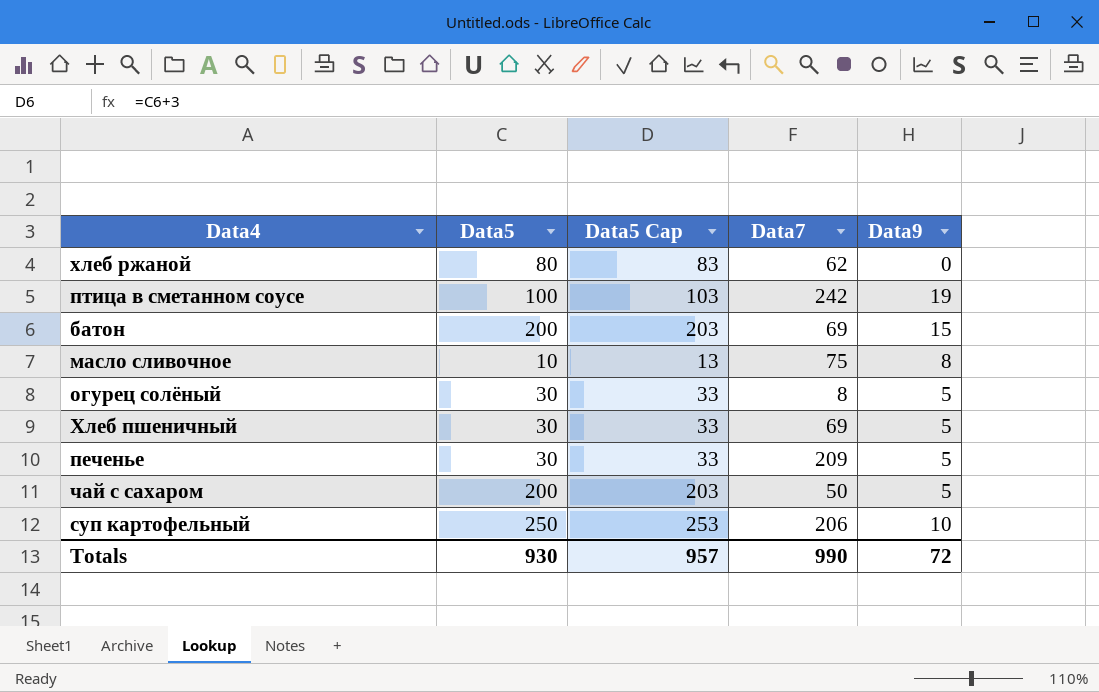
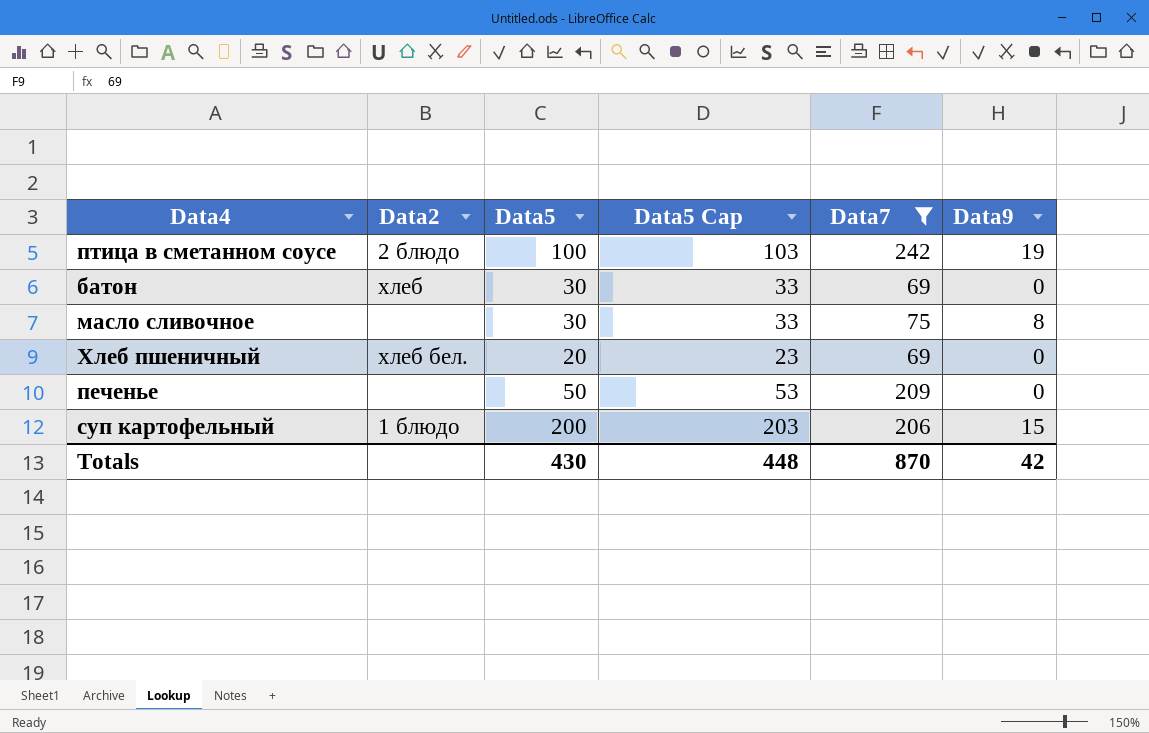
filter: none -> Data7 >= 69
column Data2 | position: none -> 2
батон | Data5: 200 -> 30
батон | Data5 Cap: 203 -> 33
батон | Data9: 15 -> 0
масло сливочное | Data5: 10 -> 30
масло сливочное | Data5 Cap: 13 -> 33
Хлеб пшеничный | Data5: 30 -> 20
Хлеб пшеничный | Data5 Cap: 33 -> 23
Хлеб пшеничный | Data9: 5 -> 0
печенье | Data5: 30 -> 50
печенье | Data5 Cap: 33 -> 53
печенье | Data9: 5 -> 0
суп картофельный | Data5: 250 -> 200
суп картофельный | Data5 Cap: 253 -> 203
суп картофельный | Data9: 10 -> 15
Totals | Data5: 930 -> 430
Totals | Data5 Cap: 957 -> 448
Totals | Data7: 990 -> 870
Totals | Data9: 72 -> 42

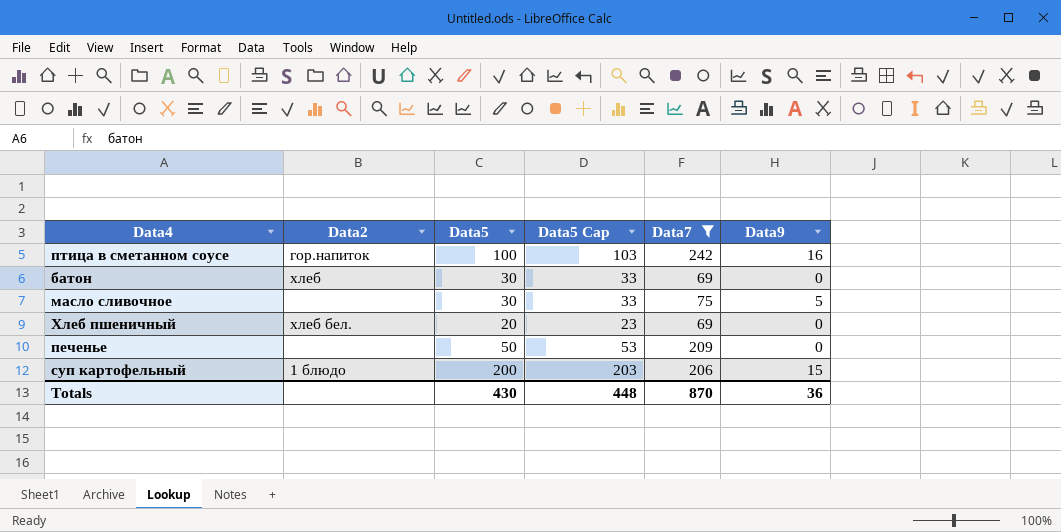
птица в сметанном соусе | Data2: 2 блюдо -> гор.напиток
птица в сметанном соусе | Data9: 19 -> 16
масло сливочное | Data9: 8 -> 5
Totals | Data9: 42 -> 36

